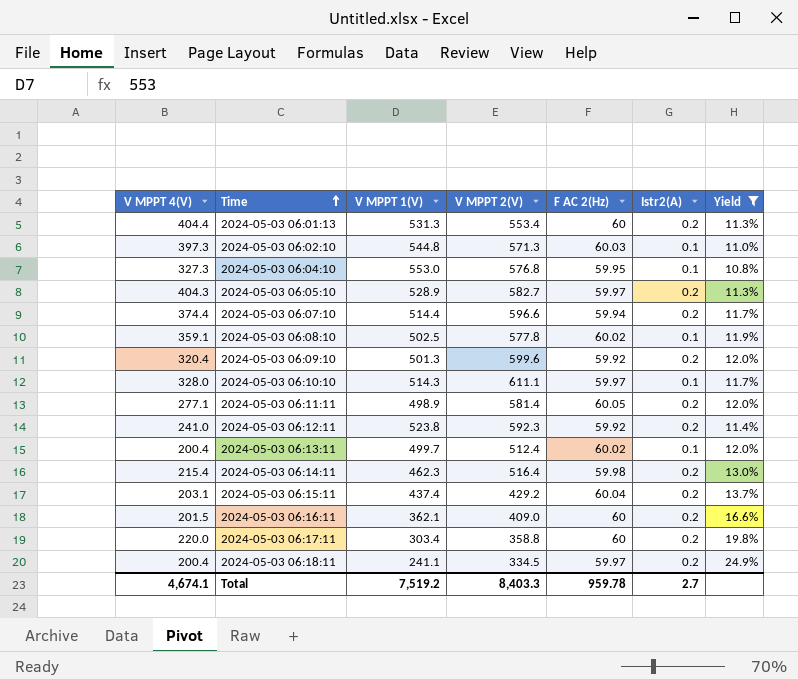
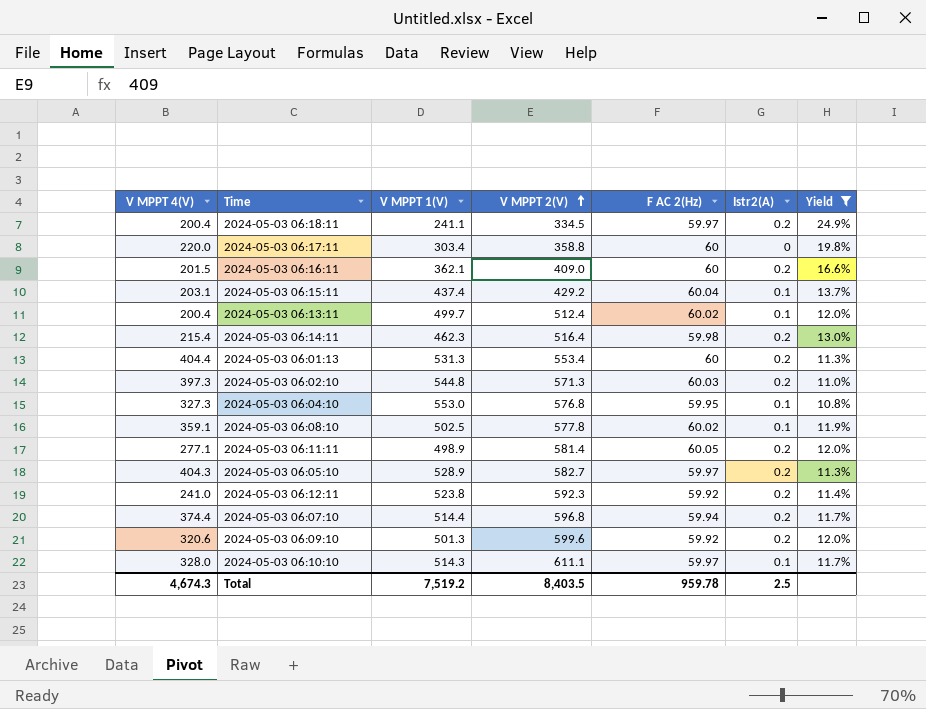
row order: Time ascending -> V MPPT 2(V) ascending
2024-05-03 06:17:11 | Istr2(A): 0.2 -> 0
2024-05-03 06:15:11 | Istr2(A): 0.2 -> 0.1
2024-05-03 06:02:10 | Istr2(A): 0.1 -> 0.2
2024-05-03 06:07:10 | V MPPT 2(V): 596.6 -> 596.8
2024-05-03 06:09:10 | V MPPT 4(V): 320.4 -> 320.6
Total | V MPPT 4(V): 4,674.1 -> 4,674.3
Total | V MPPT 2(V): 8,403.3 -> 8,403.5
Total | Istr2(A): 2.7 -> 2.5

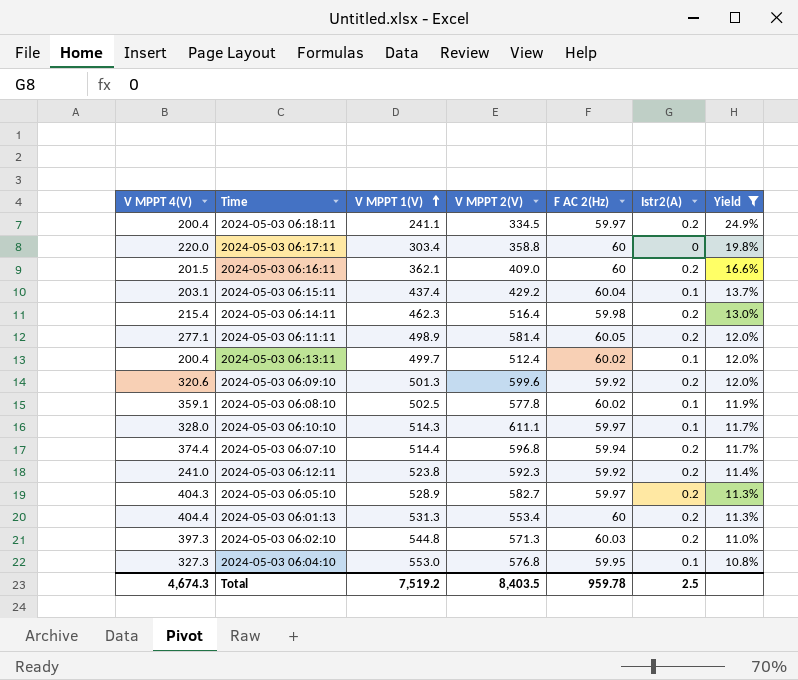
row order: V MPPT 2(V) ascending -> V MPPT 1(V) ascending

